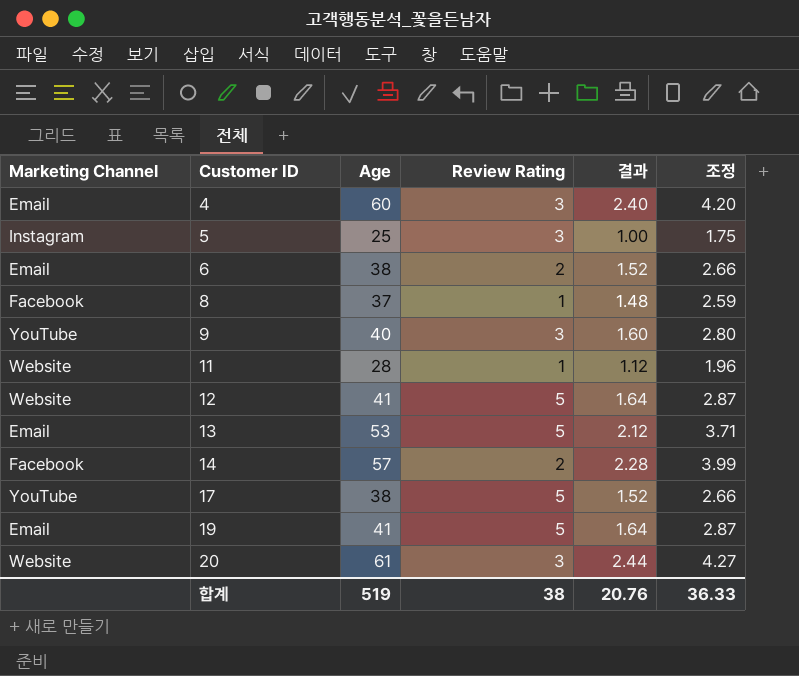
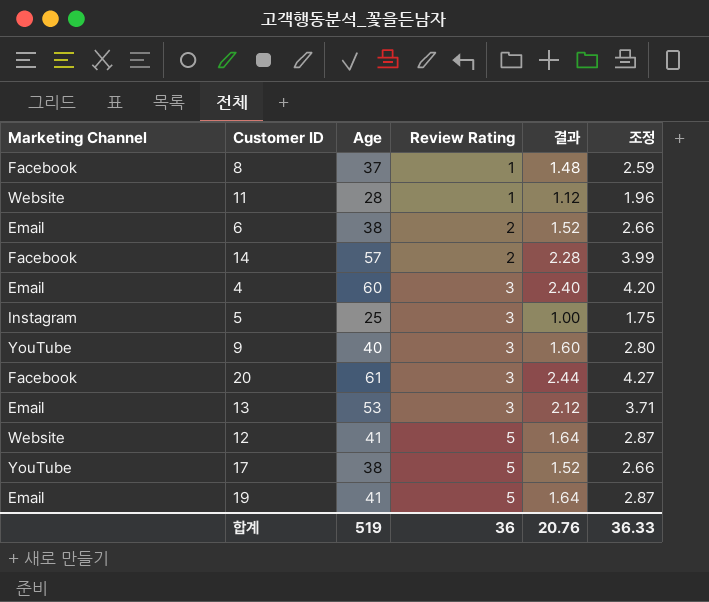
row order: Customer ID ascending -> Review Rating ascending
20 | Marketing Channel: Website -> Facebook
13 | Review Rating: 5 -> 3
합계 | Review Rating: 38 -> 36

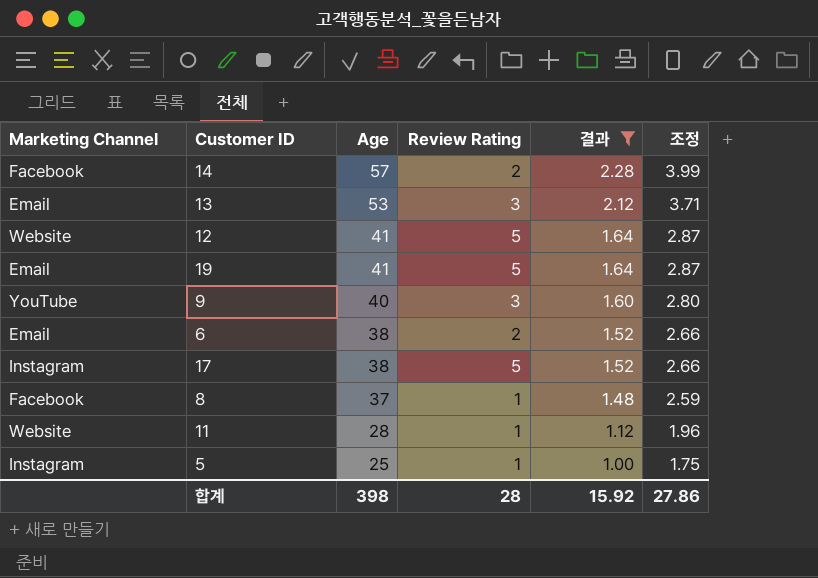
filter: none -> 결과 <= 2.28
row order: Review Rating ascending -> Age descending
17 | Marketing Channel: YouTube -> Instagram
5 | Review Rating: 3 -> 1
합계 | Age: 519 -> 398
합계 | Review Rating: 36 -> 28
합계 | 결과: 20.76 -> 15.92
합계 | 조정: 36.33 -> 27.86

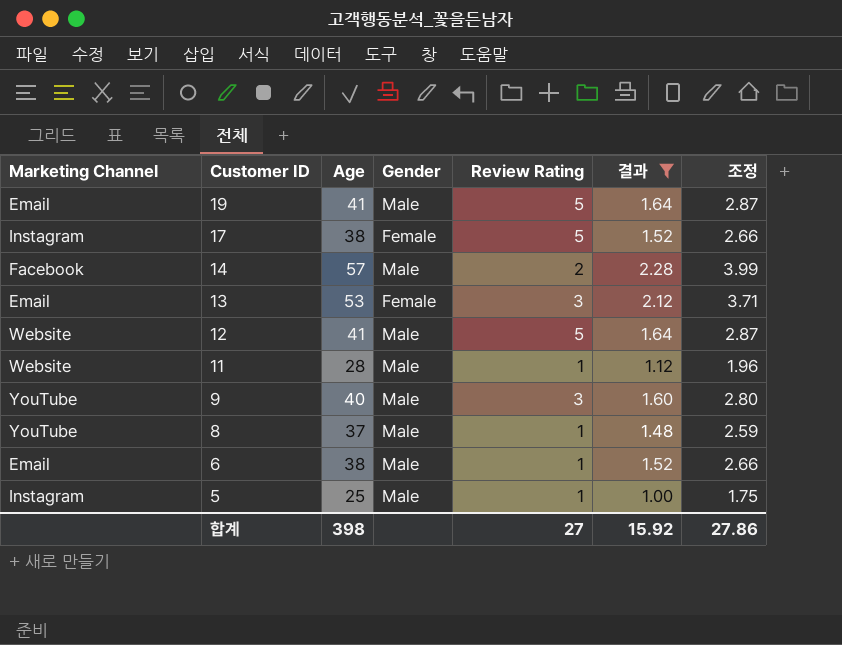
row order: Age descending -> Customer ID descending
column Gender | position: none -> 4
8 | Marketing Channel: Facebook -> YouTube
6 | Review Rating: 2 -> 1
합계 | Review Rating: 28 -> 27

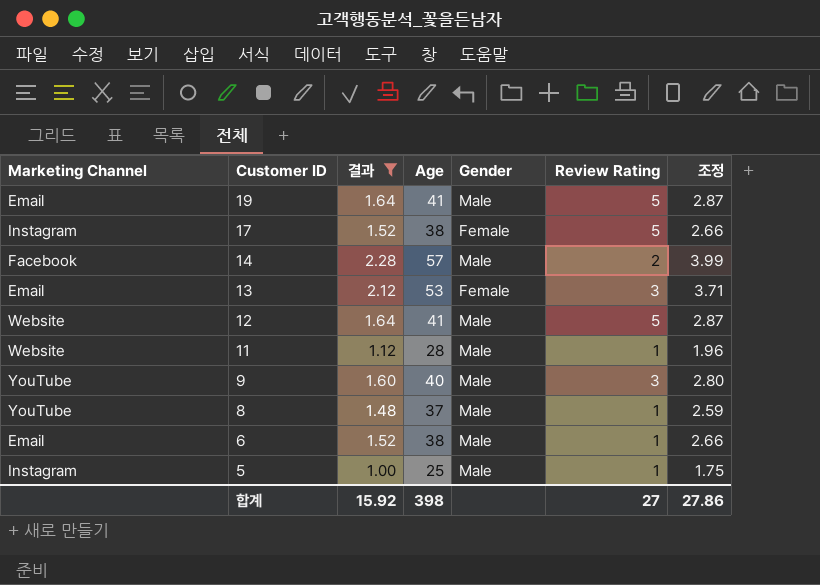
column 결과 | position: 6 -> 3

